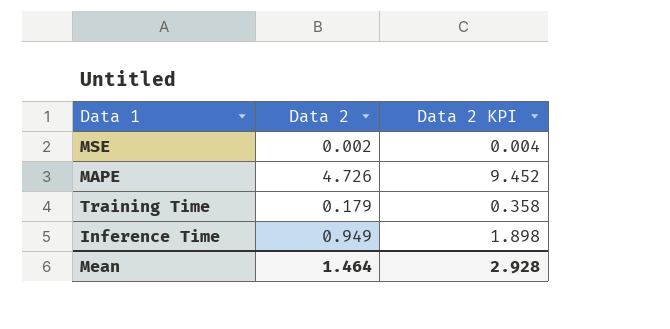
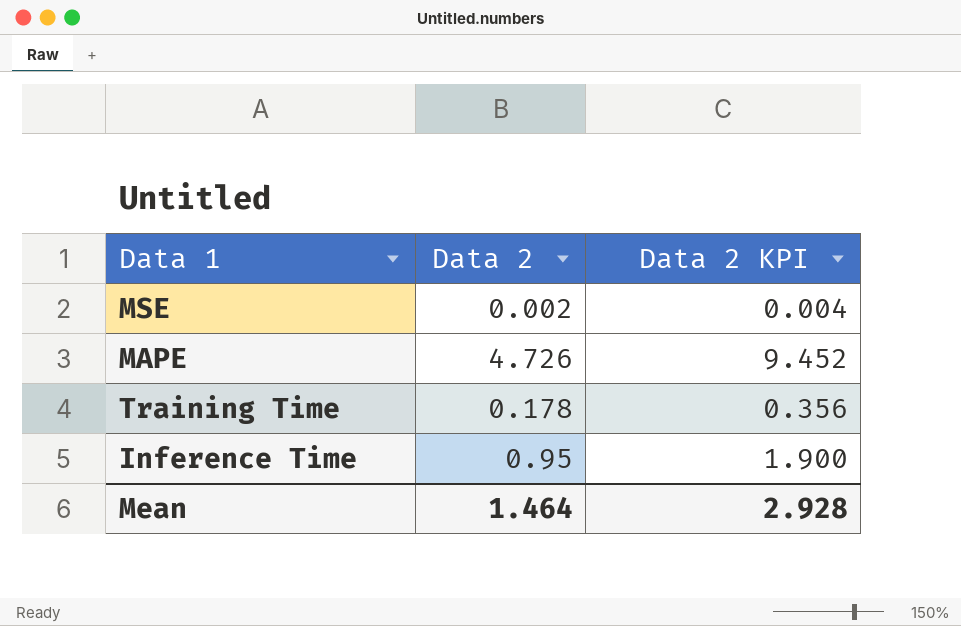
Training Time | Data 2: 0.179 -> 0.178
Training Time | Data 2 KPI: 0.358 -> 0.356
Inference Time | Data 2: 0.949 -> 0.95
Inference Time | Data 2 KPI: 1.898 -> 1.900

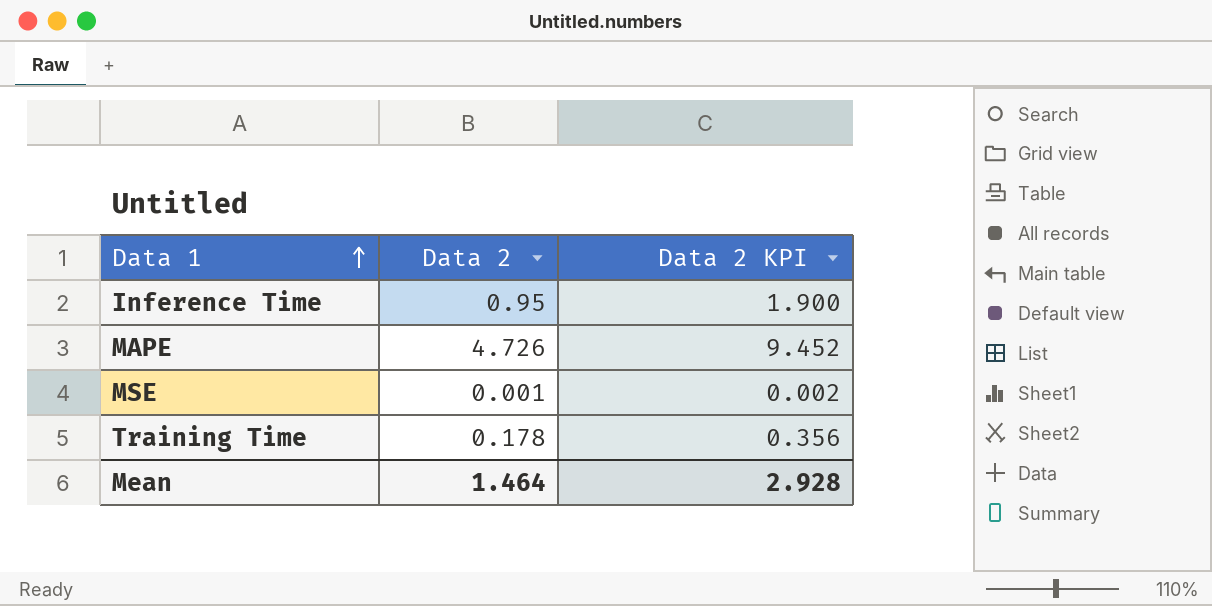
row order: none -> Data 1 ascending
MSE | Data 2: 0.002 -> 0.001
MSE | Data 2 KPI: 0.004 -> 0.002

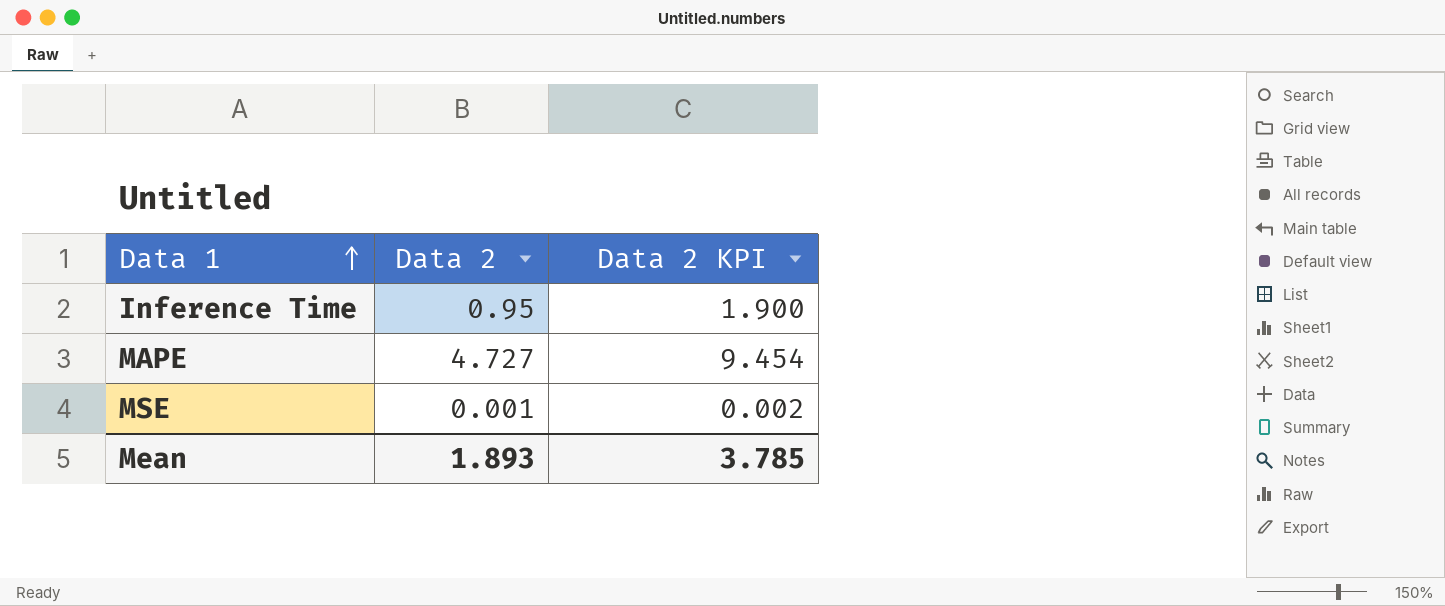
row Training Time: 0.178 | 0.356 -> none
MAPE | Data 2: 4.726 -> 4.727
MAPE | Data 2 KPI: 9.452 -> 9.454
Mean | Data 2: 1.464 -> 1.893
Mean | Data 2 KPI: 2.928 -> 3.785

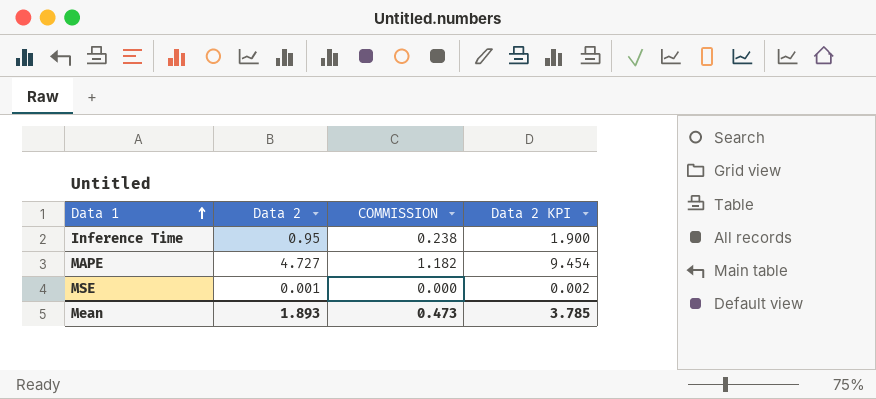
column COMMISSION | formula: none -> [Data 2] * 0.25

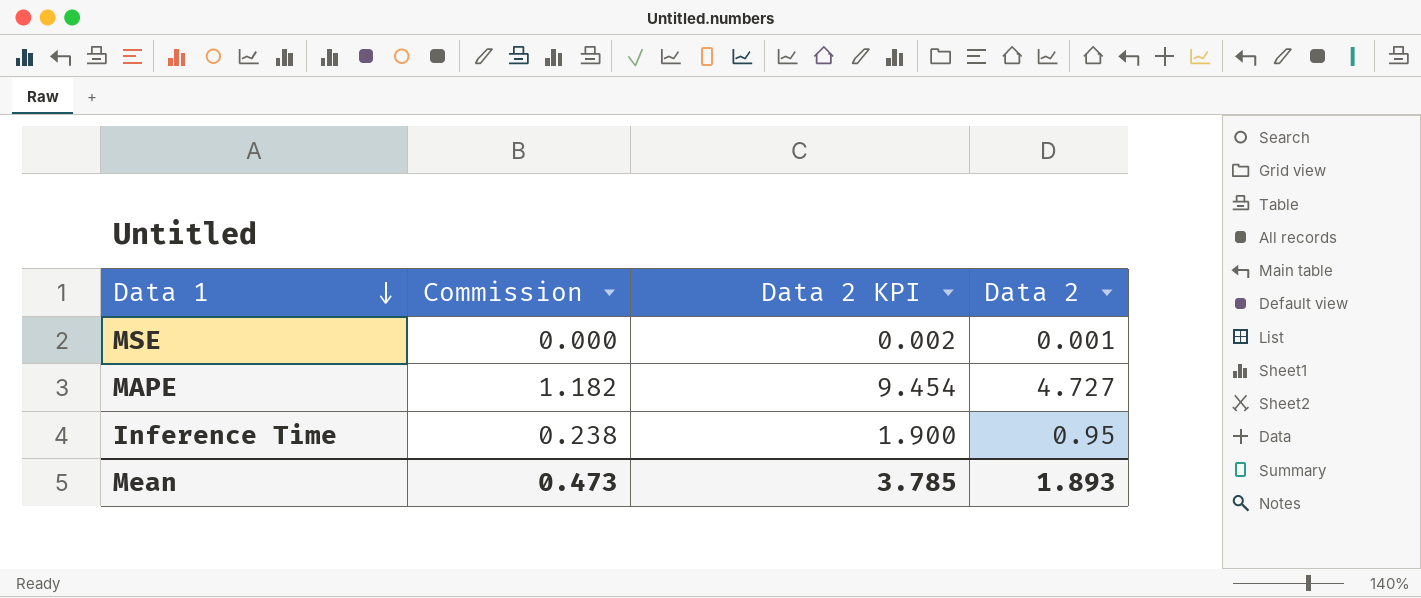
row order: Data 1 ascending -> Data 1 descending
column name: COMMISSION -> Commission
column Data 2 | position: 2 -> 4

